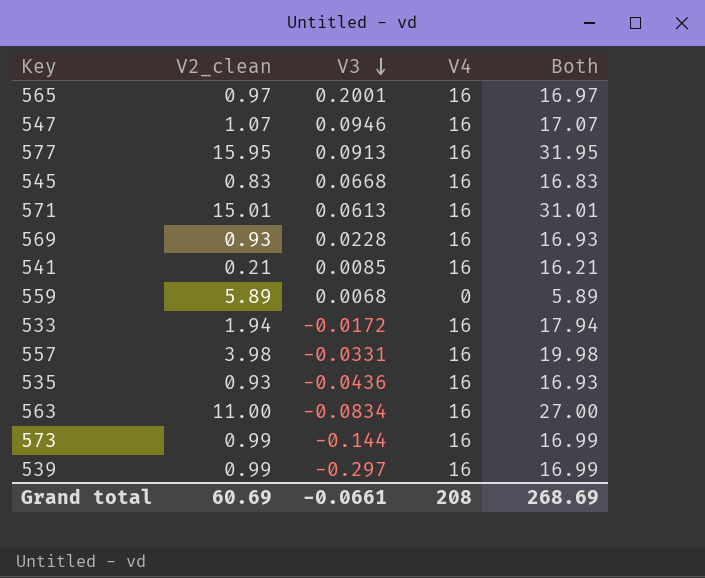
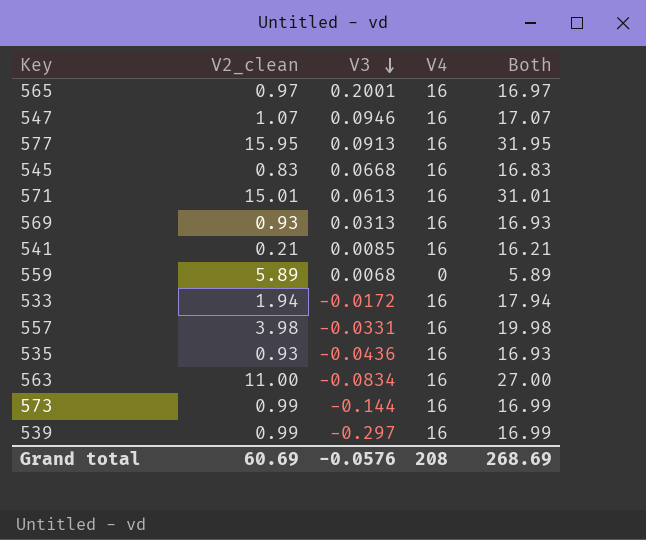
569 | V3: 0.0228 -> 0.0313
Grand total | V3: -0.0661 -> -0.0576

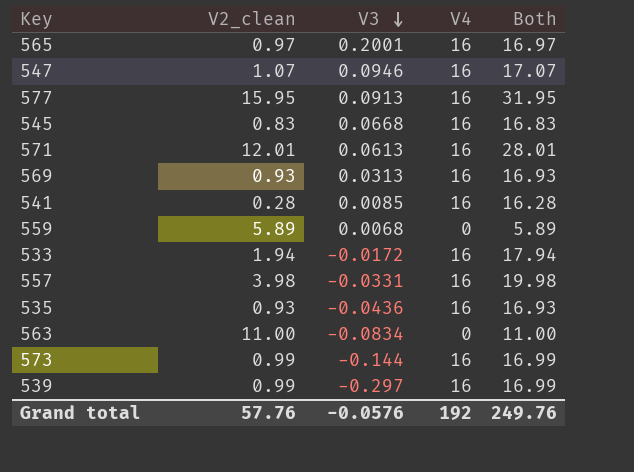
571 | V2_clean: 15.01 -> 12.01
571 | Both: 31.01 -> 28.01
541 | V2_clean: 0.21 -> 0.28
541 | Both: 16.21 -> 16.28
563 | V4: 16 -> 0
563 | Both: 27.00 -> 11.00
Grand total | V2_clean: 60.69 -> 57.76
Grand total | V4: 208 -> 192
Grand total | Both: 268.69 -> 249.76

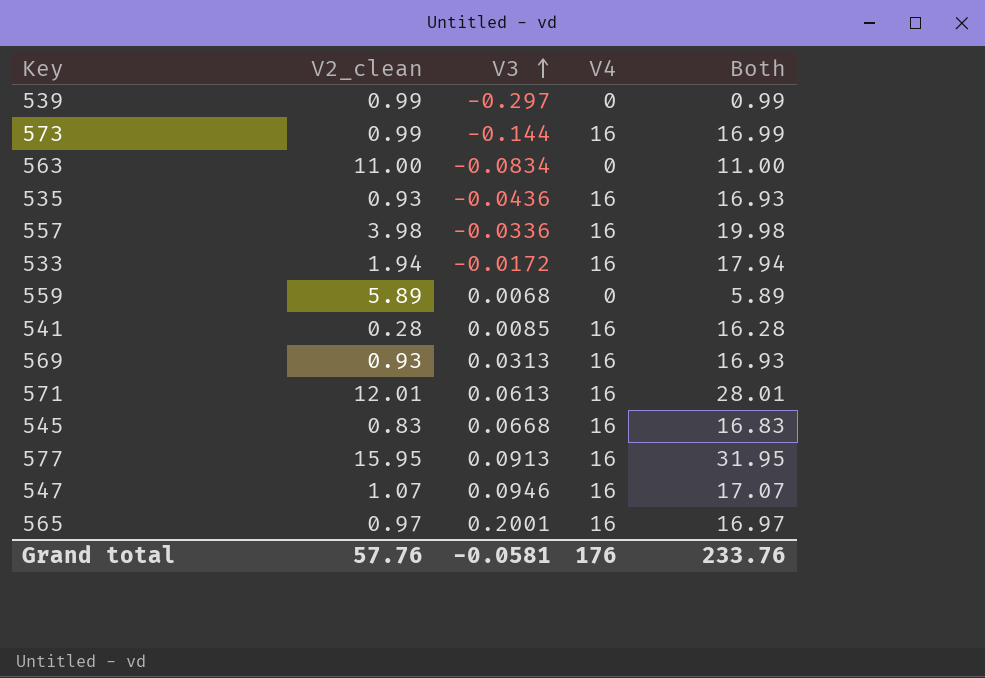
row order: V3 descending -> V3 ascending
539 | V4: 16 -> 0
539 | Both: 16.99 -> 0.99
557 | V3: -0.0331 -> -0.0336
Grand total | V3: -0.0576 -> -0.0581
Grand total | V4: 192 -> 176
Grand total | Both: 249.76 -> 233.76

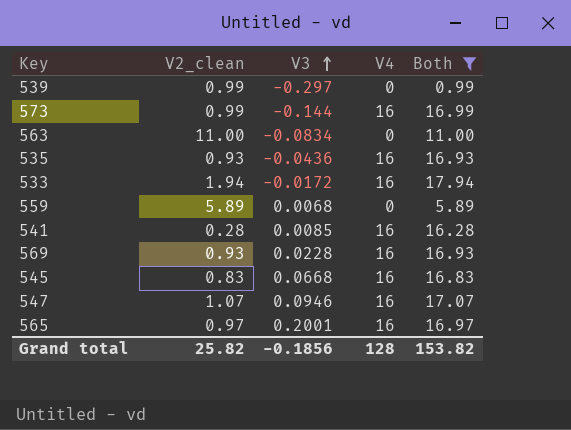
filter: none -> Both <= 17.94
569 | V3: 0.0313 -> 0.0228
Grand total | V2_clean: 57.76 -> 25.82
Grand total | V3: -0.0581 -> -0.1856
Grand total | V4: 176 -> 128
Grand total | Both: 233.76 -> 153.82

